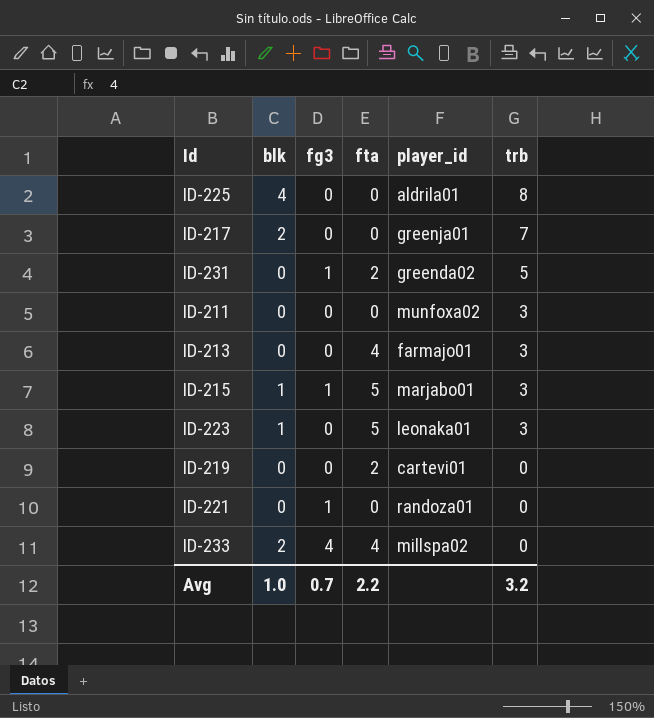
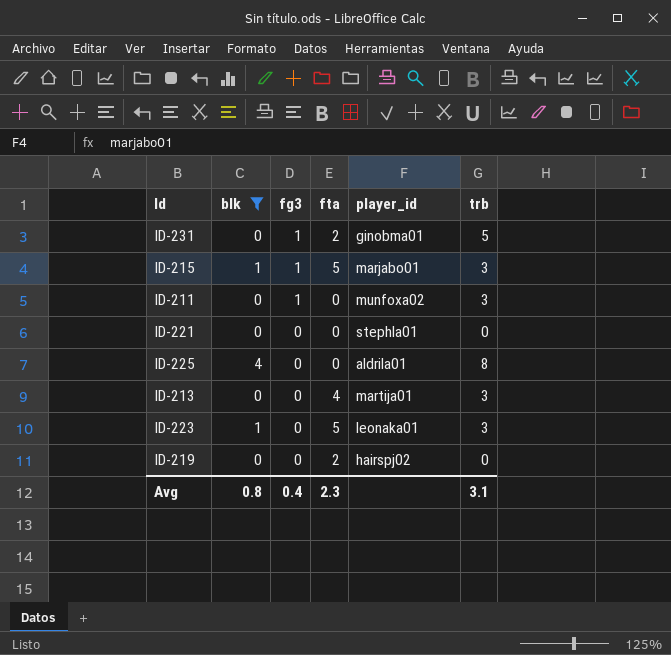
filter: none -> blk != 2
row order: trb descending -> fg3 descending
ID-231 | player_id: greenda02 -> ginobma01
ID-211 | fg3: 0 -> 1
ID-221 | fg3: 1 -> 0
ID-221 | player_id: randoza01 -> stephla01
ID-213 | player_id: farmajo01 -> martija01
ID-219 | player_id: cartevi01 -> hairspj02
Avg | blk: 1.0 -> 0.8
Avg | fg3: 0.7 -> 0.4
Avg | fta: 2.2 -> 2.3
Avg | trb: 3.2 -> 3.1

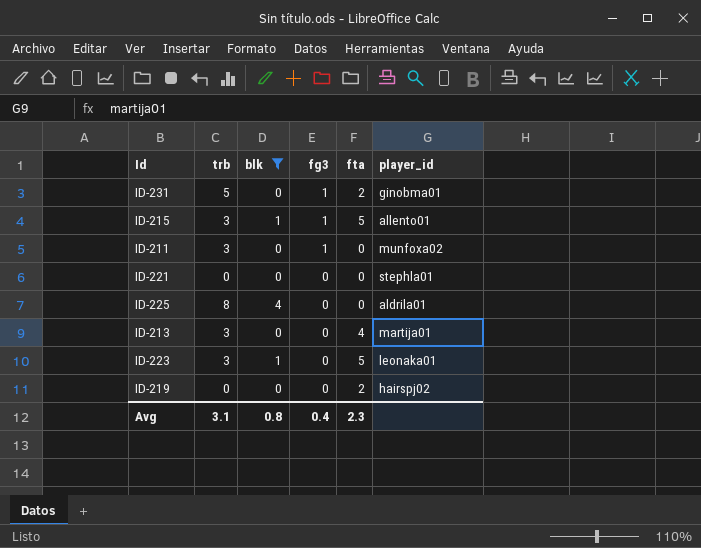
column trb | position: 6 -> 2
ID-215 | player_id: marjabo01 -> allento01

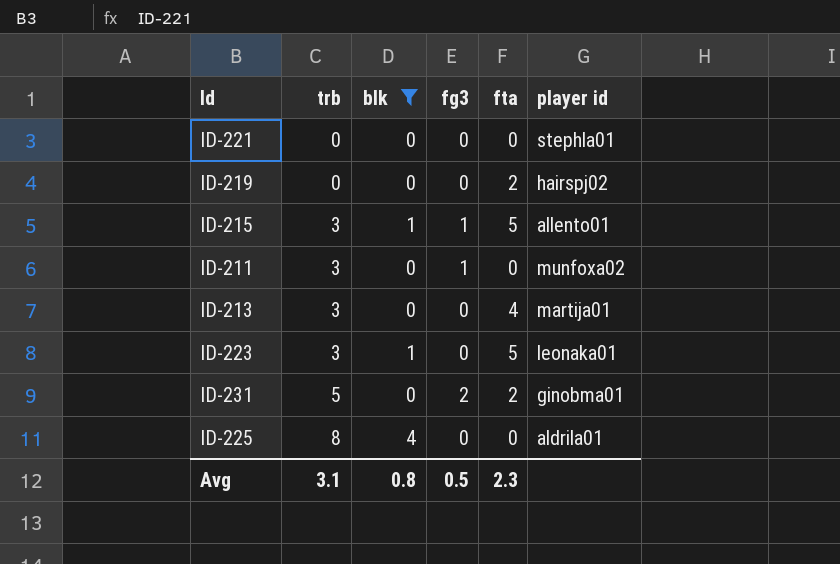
row order: fg3 descending -> trb ascending
column name: player_id -> player id
ID-231 | fg3: 1 -> 2
Avg | fg3: 0.4 -> 0.5

